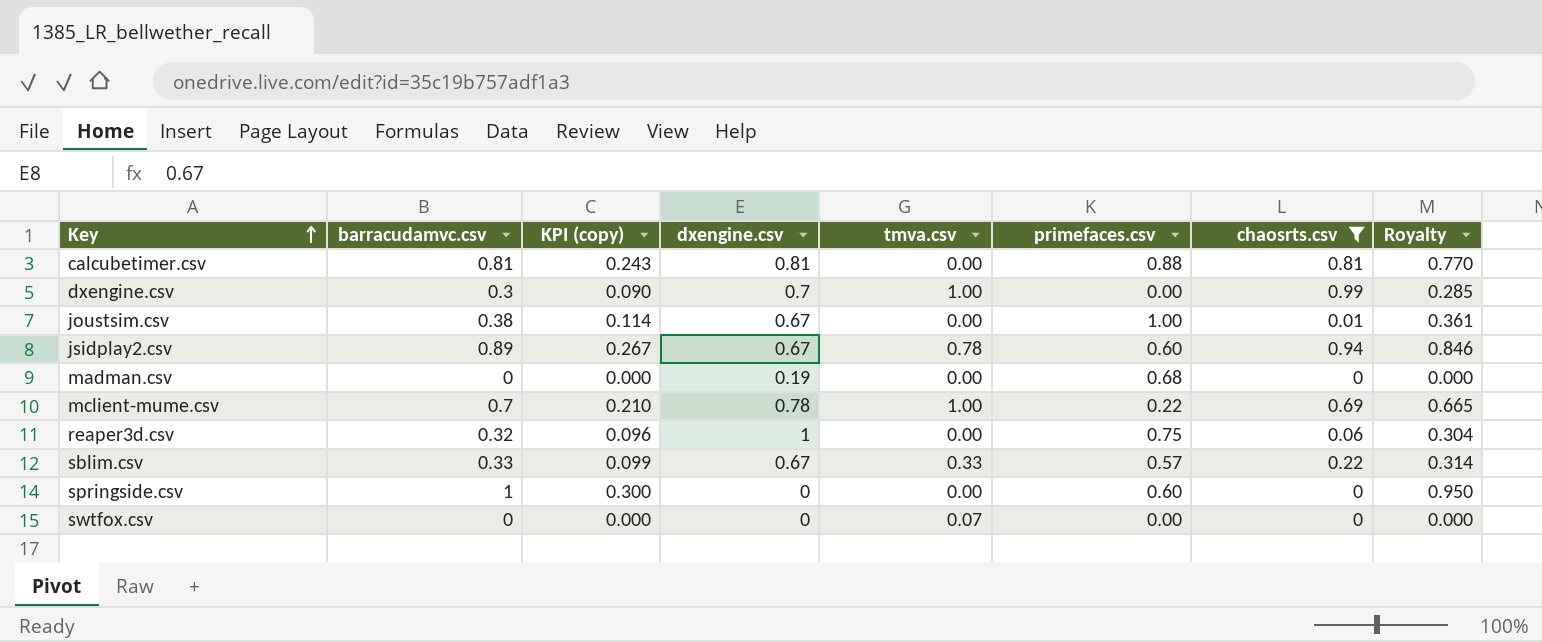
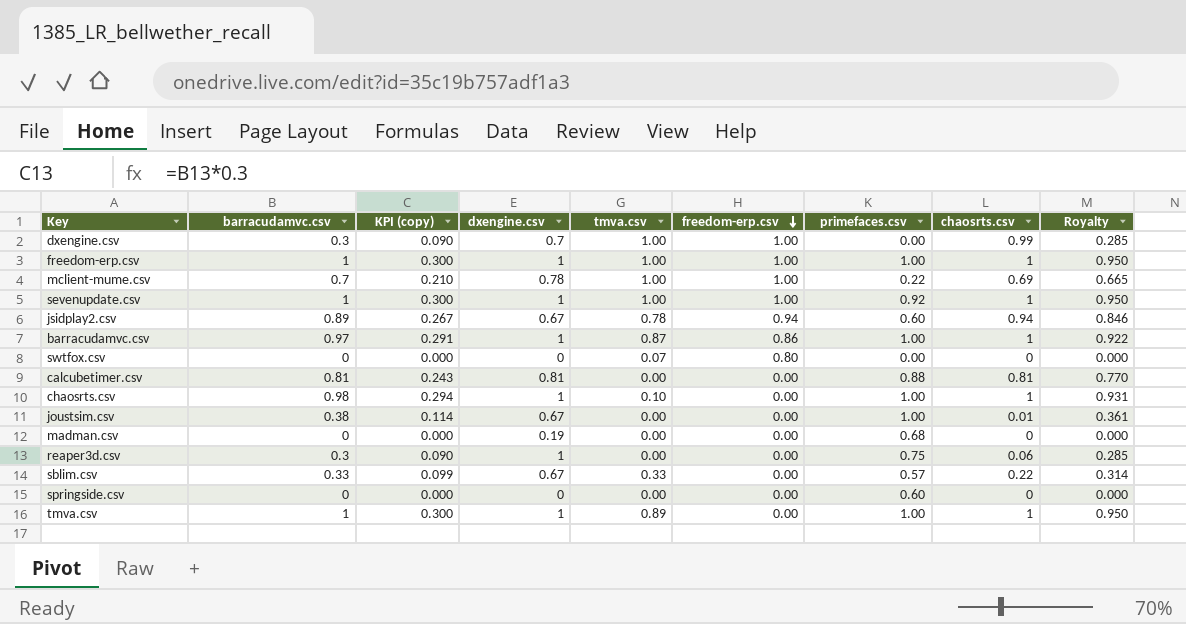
filter: chaosrts.csv != 1 -> none
row order: Key ascending -> freedom-erp.csv descending
column freedom-erp.csv | position: none -> 6
reaper3d.csv | barracudamvc.csv: 0.32 -> 0.3
reaper3d.csv | KPI (copy): 0.096 -> 0.090
reaper3d.csv | Royalty: 0.304 -> 0.285
springside.csv | barracudamvc.csv: 1 -> 0
springside.csv | KPI (copy): 0.300 -> 0.000
springside.csv | Royalty: 0.950 -> 0.000

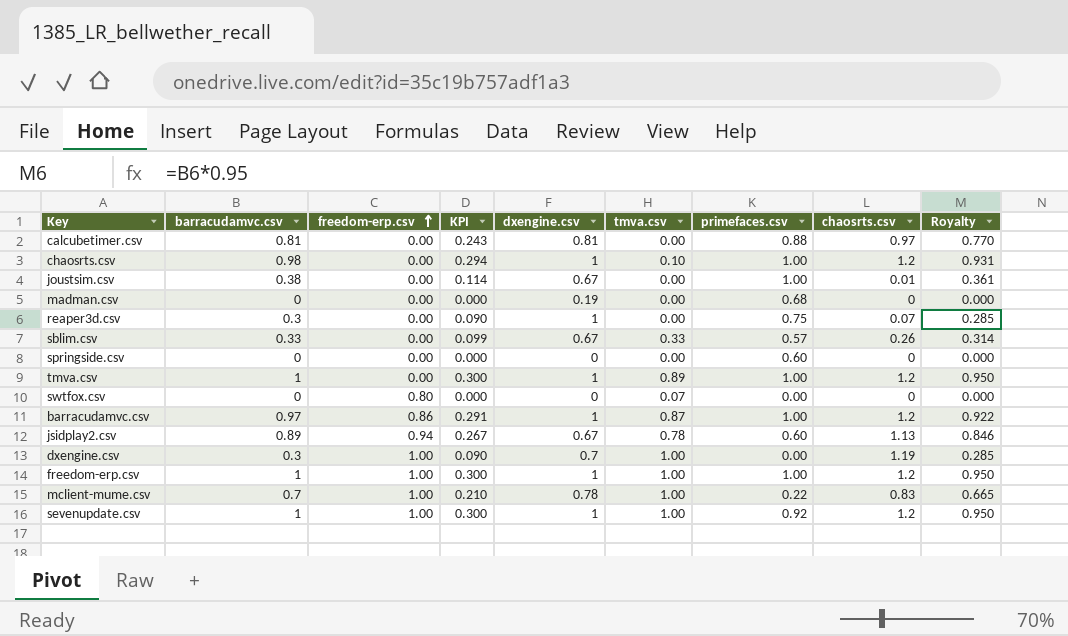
row order: freedom-erp.csv descending -> freedom-erp.csv ascending
column freedom-erp.csv | position: 6 -> 3
column name: KPI (copy) -> KPI
calcubetimer.csv | chaosrts.csv: 0.81 -> 0.97
chaosrts.csv | chaosrts.csv: 1 -> 1.2
reaper3d.csv | chaosrts.csv: 0.06 -> 0.07
sblim.csv | chaosrts.csv: 0.22 -> 0.26
tmva.csv | chaosrts.csv: 1 -> 1.2
barracudamvc.csv | chaosrts.csv: 1 -> 1.2
jsidplay2.csv | chaosrts.csv: 0.94 -> 1.13
dxengine.csv | chaosrts.csv: 0.99 -> 1.19
freedom-erp.csv | chaosrts.csv: 1 -> 1.2
mclient-mume.csv | chaosrts.csv: 0.69 -> 0.83
sevenupdate.csv | chaosrts.csv: 1 -> 1.2

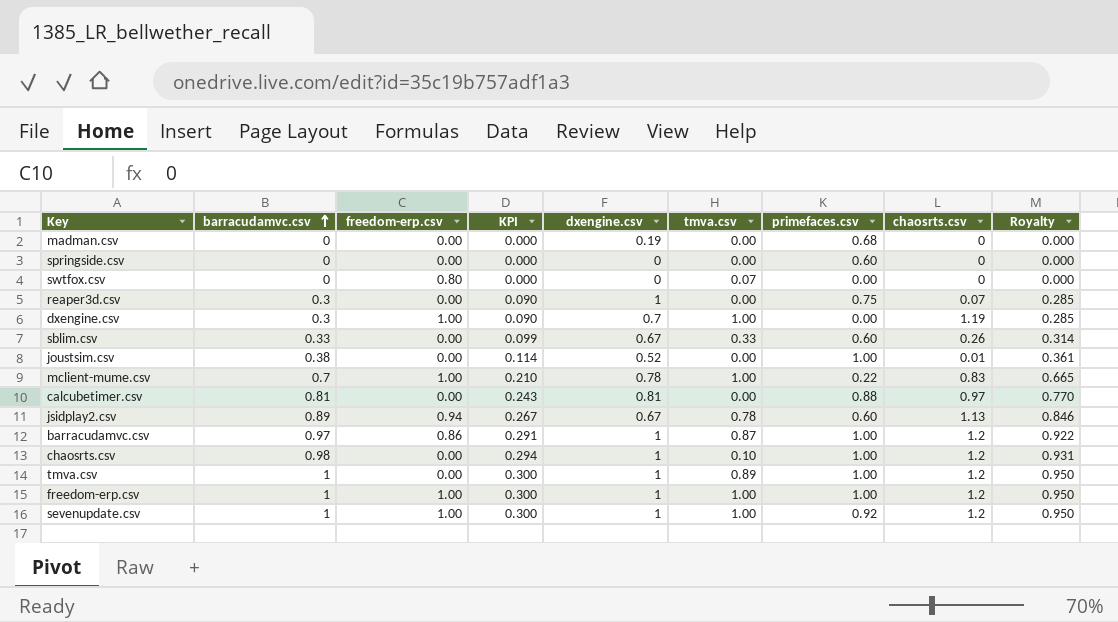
row order: freedom-erp.csv ascending -> barracudamvc.csv ascending
sblim.csv | primefaces.csv: 0.57 -> 0.60
joustsim.csv | dxengine.csv: 0.67 -> 0.52

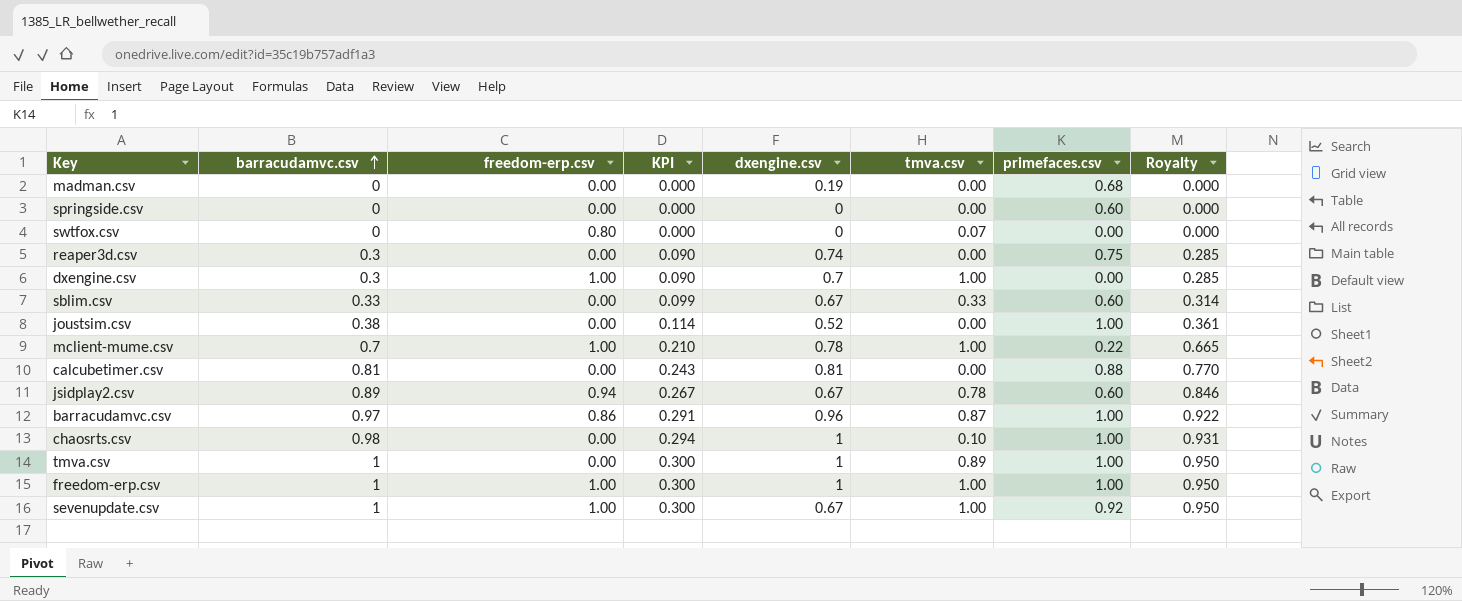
column chaosrts.csv | position: 8 -> none
reaper3d.csv | dxengine.csv: 1 -> 0.74
barracudamvc.csv | dxengine.csv: 1 -> 0.96
sevenupdate.csv | dxengine.csv: 1 -> 0.67

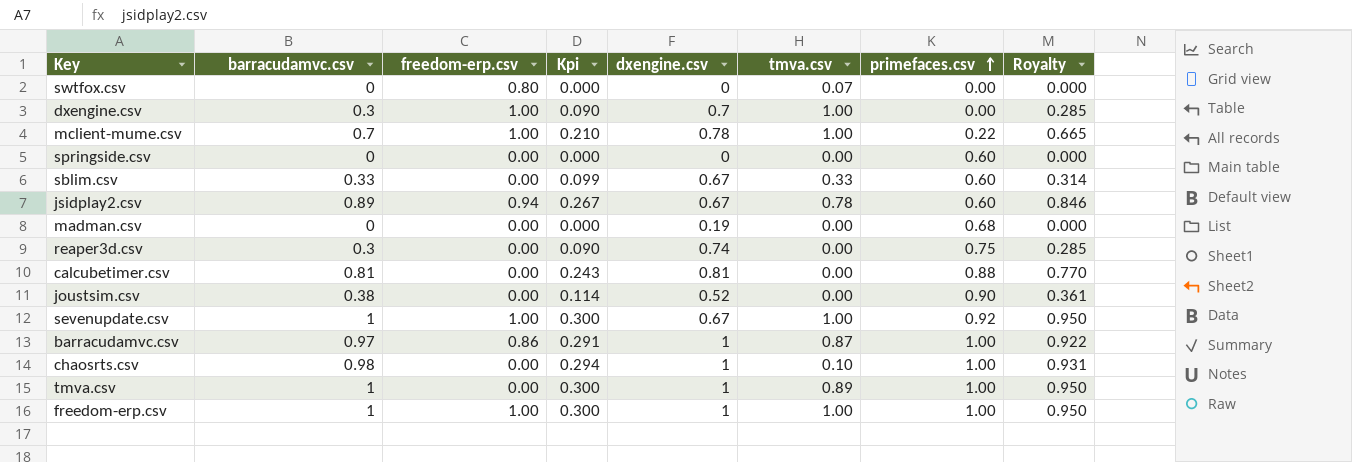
row order: barracudamvc.csv ascending -> primefaces.csv ascending
column name: KPI -> Kpi
joustsim.csv | primefaces.csv: 1.00 -> 0.90
barracudamvc.csv | dxengine.csv: 0.96 -> 1

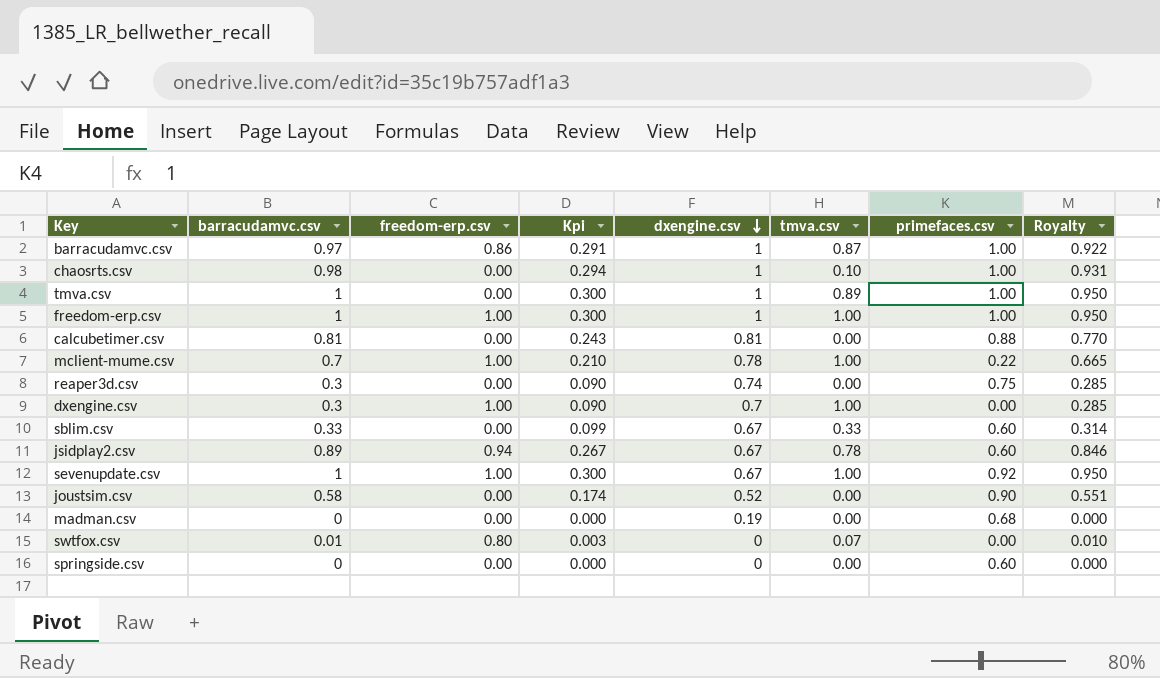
row order: primefaces.csv ascending -> dxengine.csv descending
joustsim.csv | barracudamvc.csv: 0.38 -> 0.58
joustsim.csv | Kpi: 0.114 -> 0.174
joustsim.csv | Royalty: 0.361 -> 0.551
swtfox.csv | barracudamvc.csv: 0 -> 0.01
swtfox.csv | Kpi: 0.000 -> 0.003
swtfox.csv | Royalty: 0.000 -> 0.010

